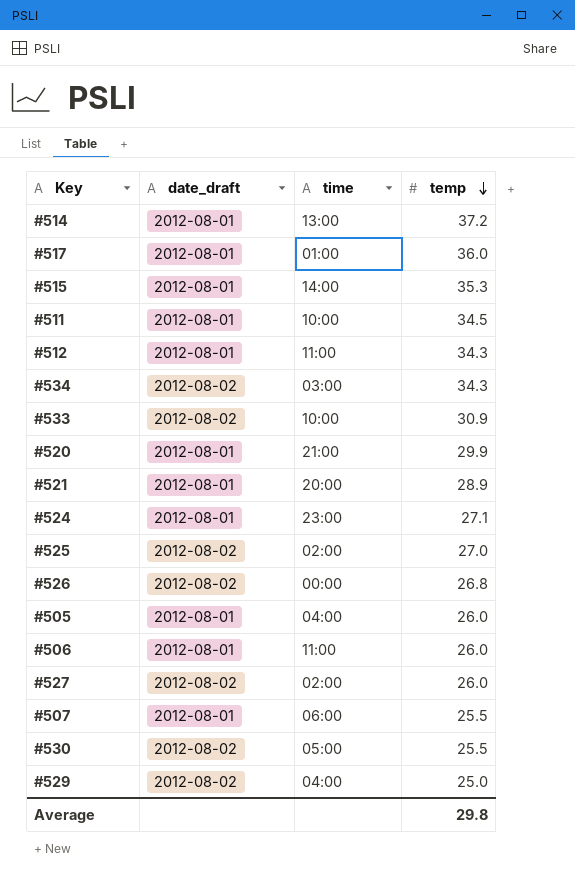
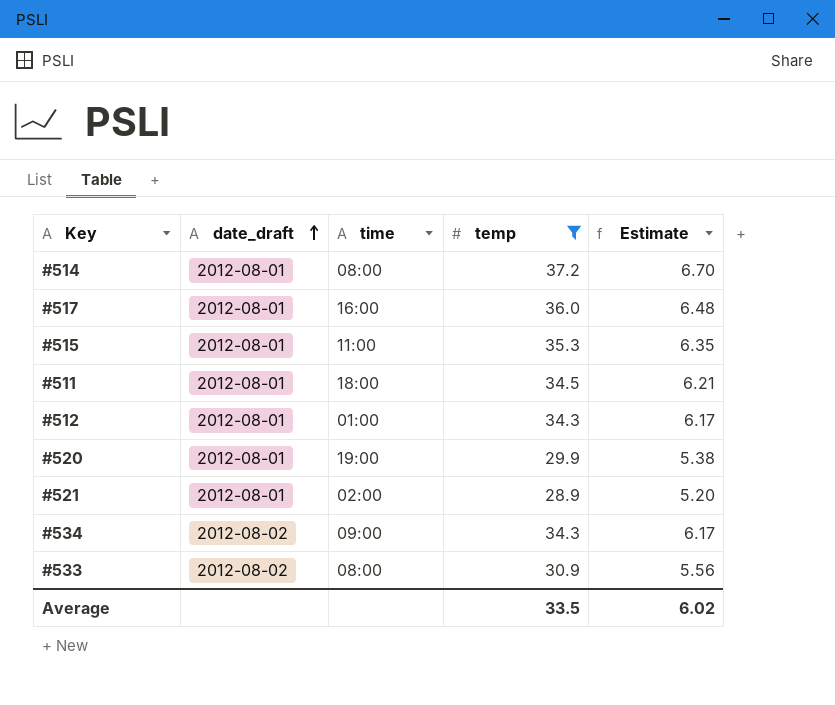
filter: none -> temp >= 28.9
row order: temp descending -> date_draft ascending
column Estimate | formula: none -> [temp] * 0.18
#514 | time: 13:00 -> 08:00
#517 | time: 01:00 -> 16:00
#515 | time: 14:00 -> 11:00
#511 | time: 10:00 -> 18:00
#512 | time: 11:00 -> 01:00
#520 | time: 21:00 -> 19:00
#521 | time: 20:00 -> 02:00
#534 | time: 03:00 -> 09:00
#533 | time: 10:00 -> 08:00
Average | temp: 29.8 -> 33.5

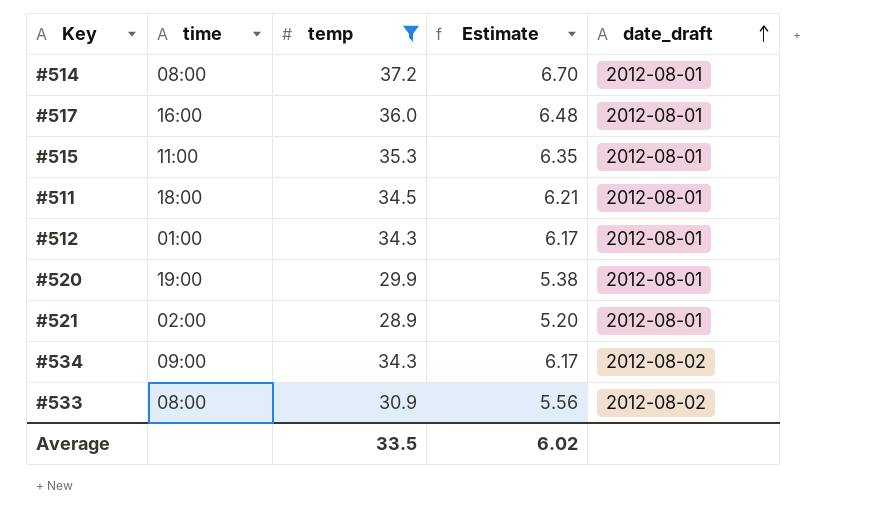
column date_draft | position: 2 -> 5

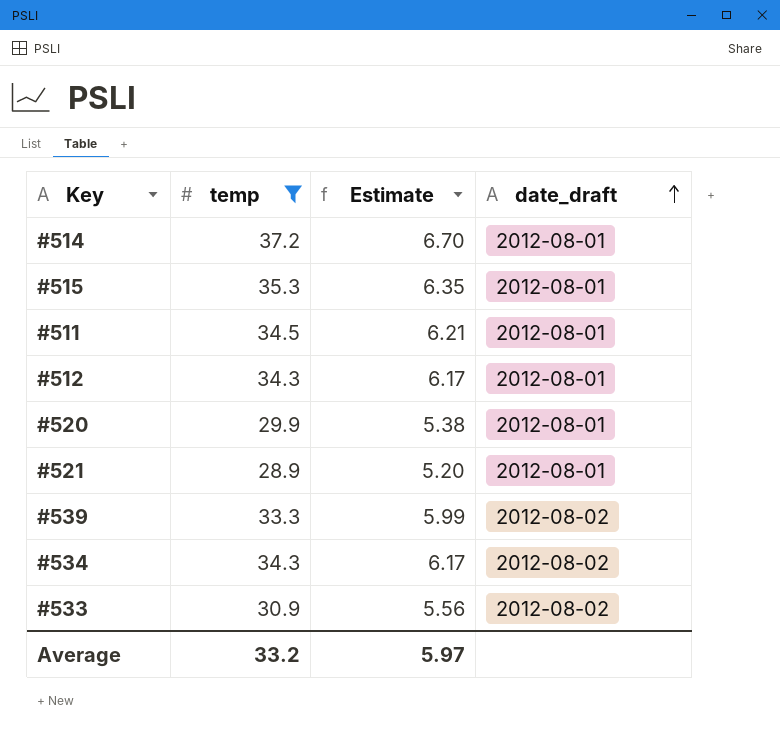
column time | position: 2 -> none
row #517: 16:00 | 36.0 | 6.48 | 2012-08-01 -> none
row #539: none -> 33.3 | 5.99 | 2012-08-02
Average | temp: 33.5 -> 33.2
Average | Estimate: 6.02 -> 5.97

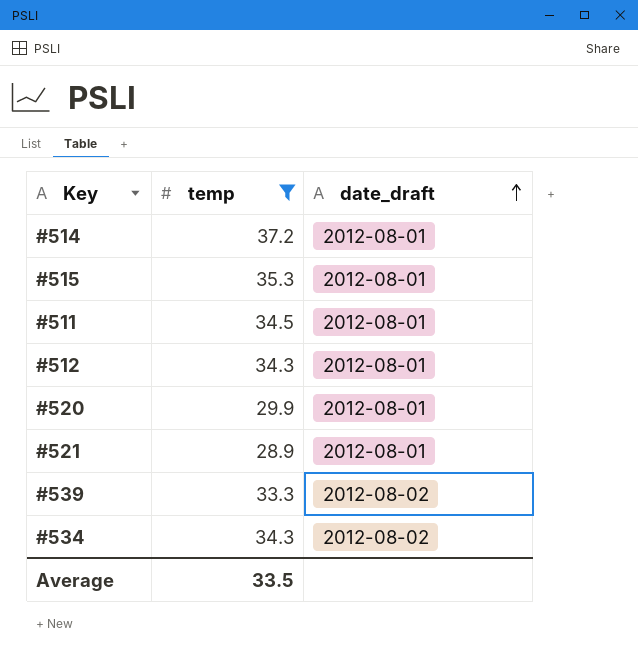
column Estimate | formula: [temp] * 0.18 -> none
row #533: 30.9 | 5.56 | 2012-08-02 -> none
Average | temp: 33.2 -> 33.5

